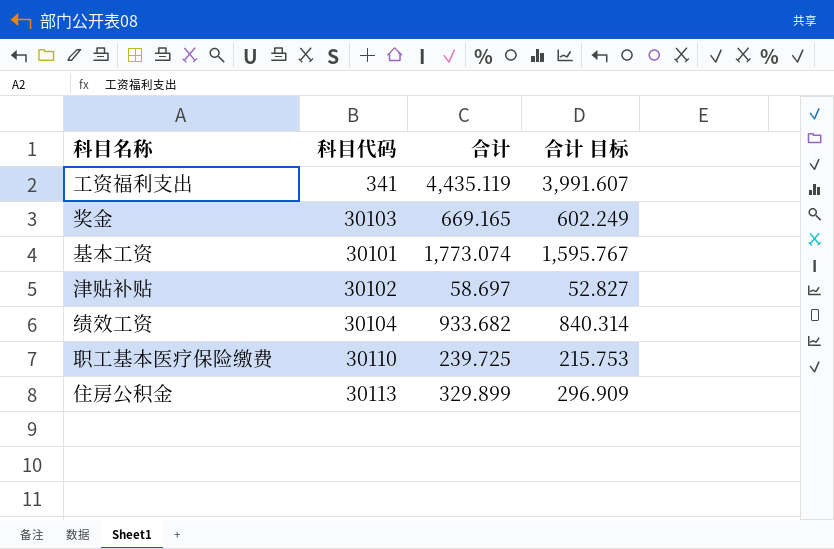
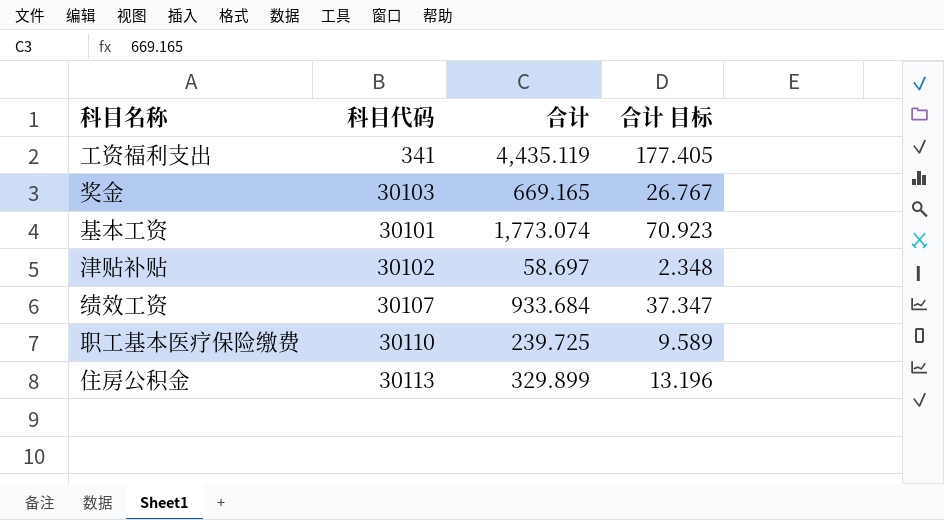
column 合计 目标 | formula: [合计] * 0.9 -> [合计] * 0.04
绩效工资 | 科目代码: 30104 -> 30107
绩效工资 | 合计: 933.682 -> 933.684

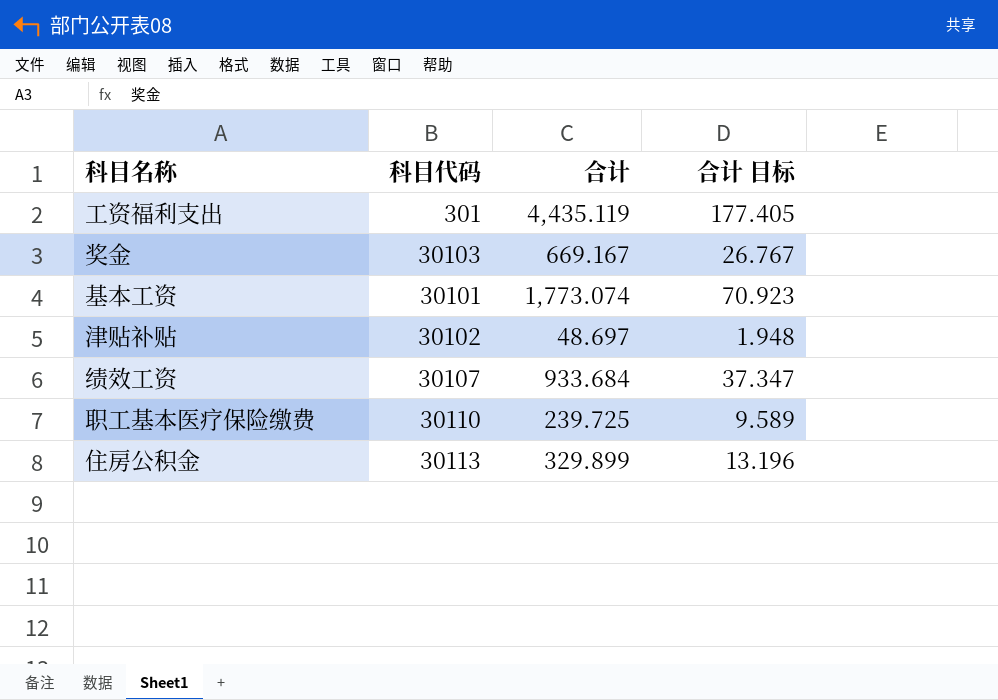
工资福利支出 | 科目代码: 341 -> 301
奖金 | 合计: 669.165 -> 669.167
津贴补贴 | 合计: 58.697 -> 48.697
津贴补贴 | 合计 目标: 2.348 -> 1.948

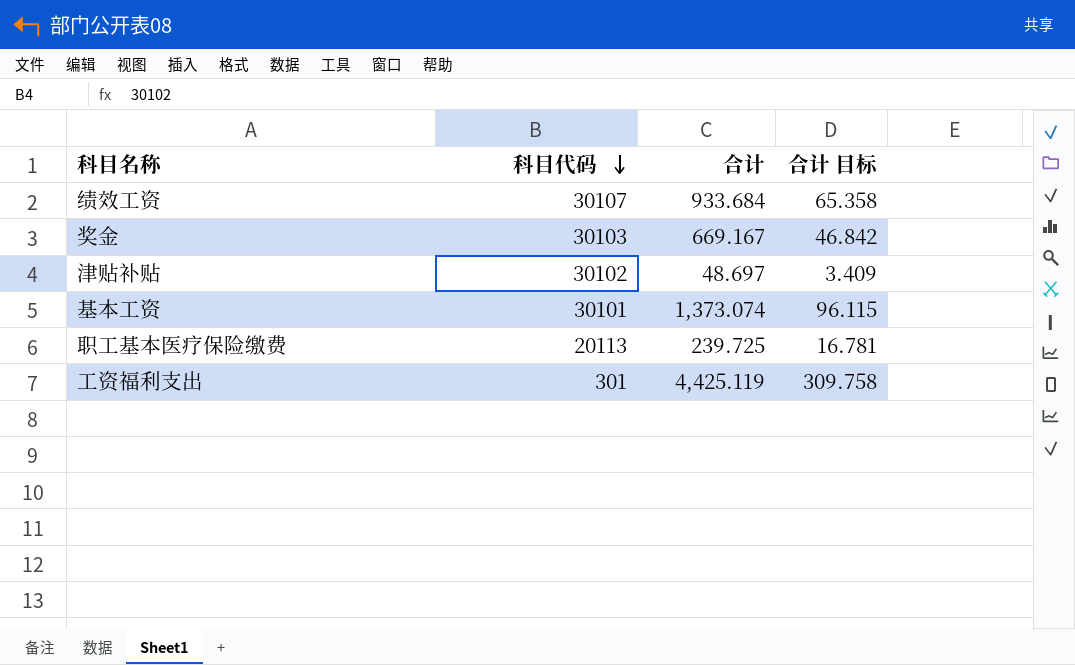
row order: none -> 科目代码 descending
column 合计 目标 | formula: [合计] * 0.04 -> [合计] * 0.07
row 住房公积金: 30113 | 329.899 | 13.196 -> none
基本工资 | 合计: 1,773.074 -> 1,373.074
职工基本医疗保险缴费 | 科目代码: 30110 -> 20113
工资福利支出 | 合计: 4,435.119 -> 4,425.119

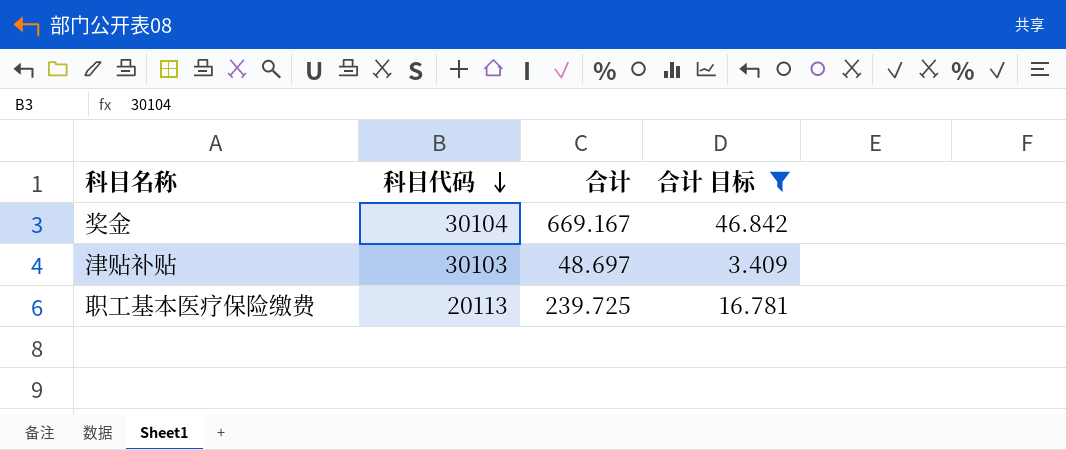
filter: none -> 合计 目标 <= 46.842
奖金 | 科目代码: 30103 -> 30104
津贴补贴 | 科目代码: 30102 -> 30103

